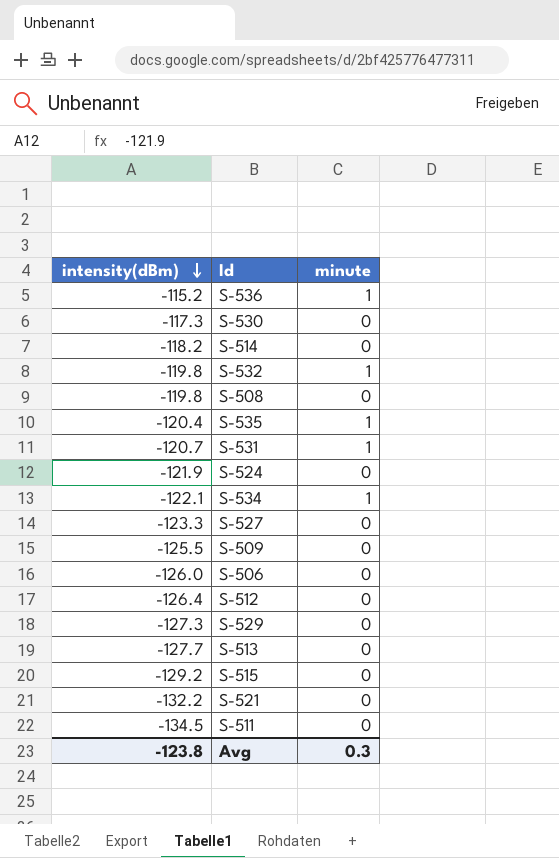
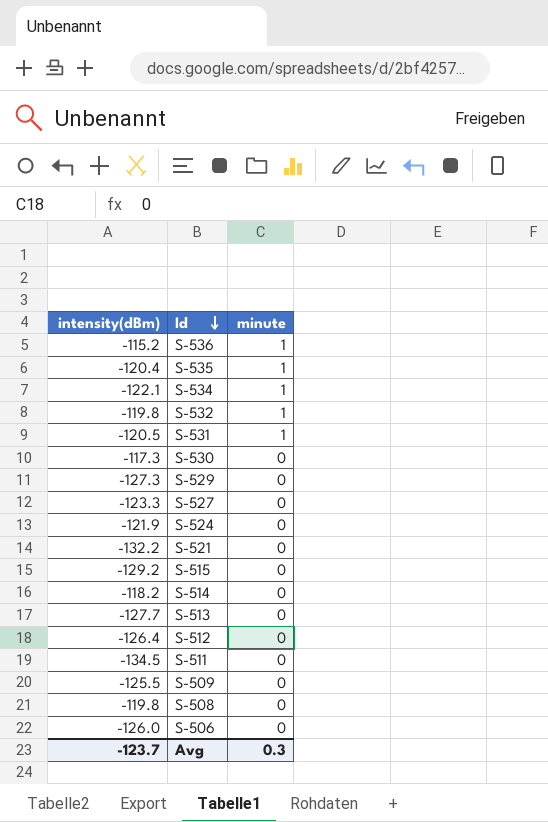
row order: intensity(dBm) descending -> Id descending
S-531 | intensity(dBm): -120.7 -> -120.5
Avg | intensity(dBm): -123.8 -> -123.7

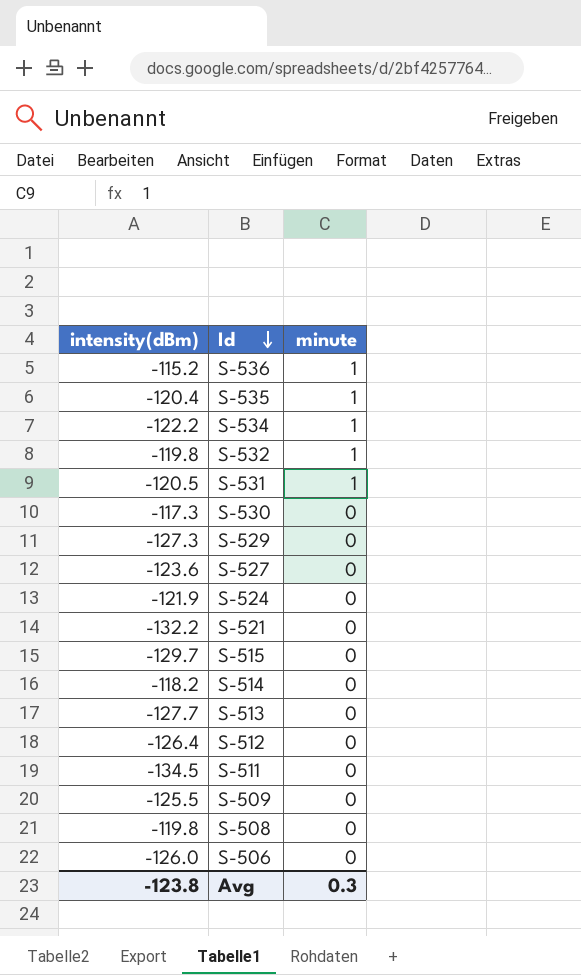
S-534 | intensity(dBm): -122.1 -> -122.2
S-527 | intensity(dBm): -123.3 -> -123.6
S-515 | intensity(dBm): -129.2 -> -129.7
Avg | intensity(dBm): -123.7 -> -123.8

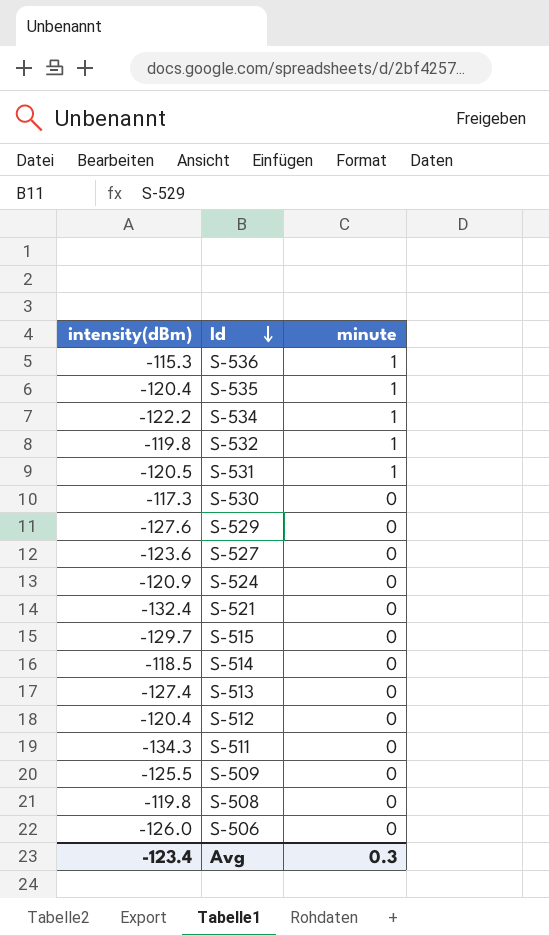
S-536 | intensity(dBm): -115.2 -> -115.3
S-529 | intensity(dBm): -127.3 -> -127.6
S-524 | intensity(dBm): -121.9 -> -120.9
S-521 | intensity(dBm): -132.2 -> -132.4
S-514 | intensity(dBm): -118.2 -> -118.5
S-513 | intensity(dBm): -127.7 -> -127.4
S-512 | intensity(dBm): -126.4 -> -120.4
S-511 | intensity(dBm): -134.5 -> -134.3
Avg | intensity(dBm): -123.8 -> -123.4

